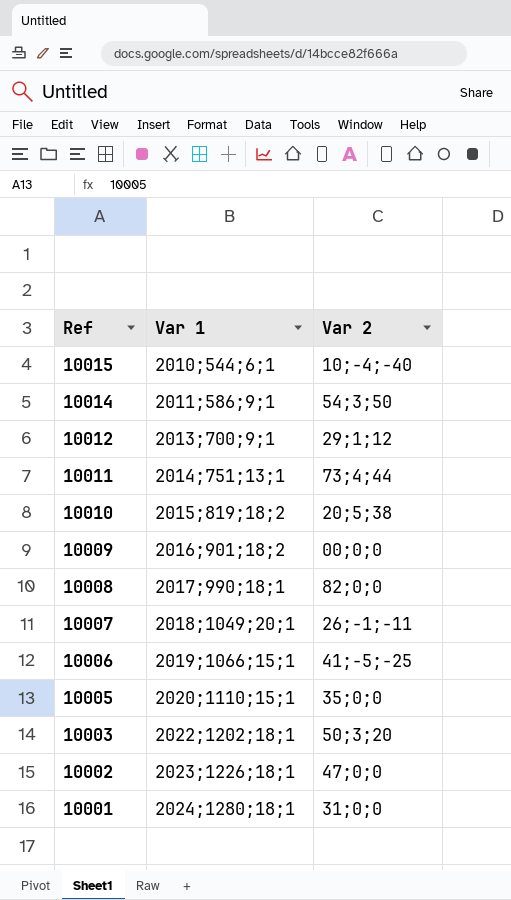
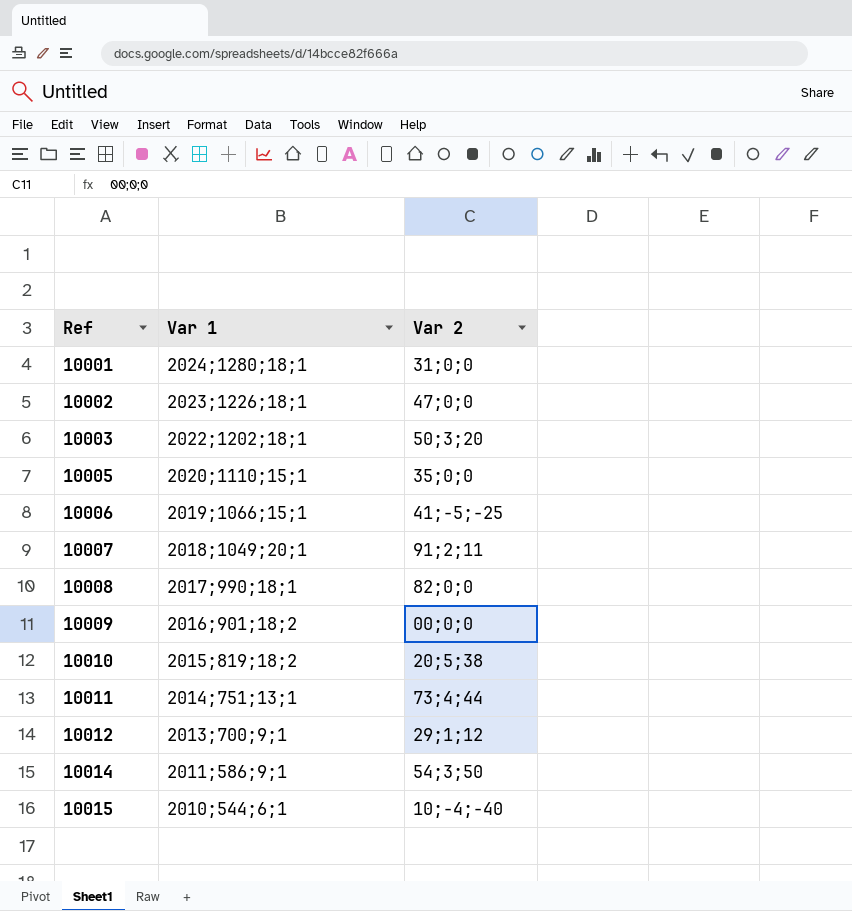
row order: Ref descending -> Ref ascending
10007 | Var 2: 26;-1;-11 -> 91;2;11

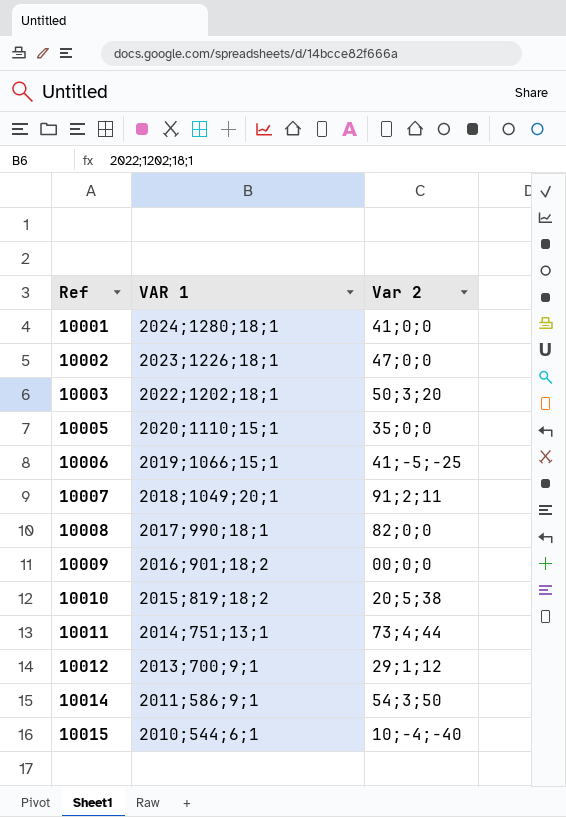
column name: Var 1 -> VAR 1
10001 | Var 2: 31;0;0 -> 41;0;0

